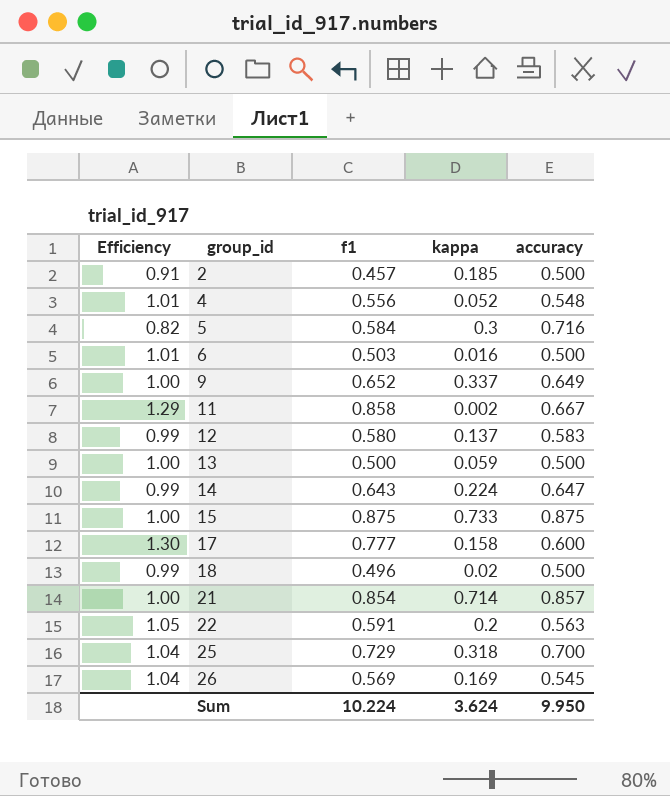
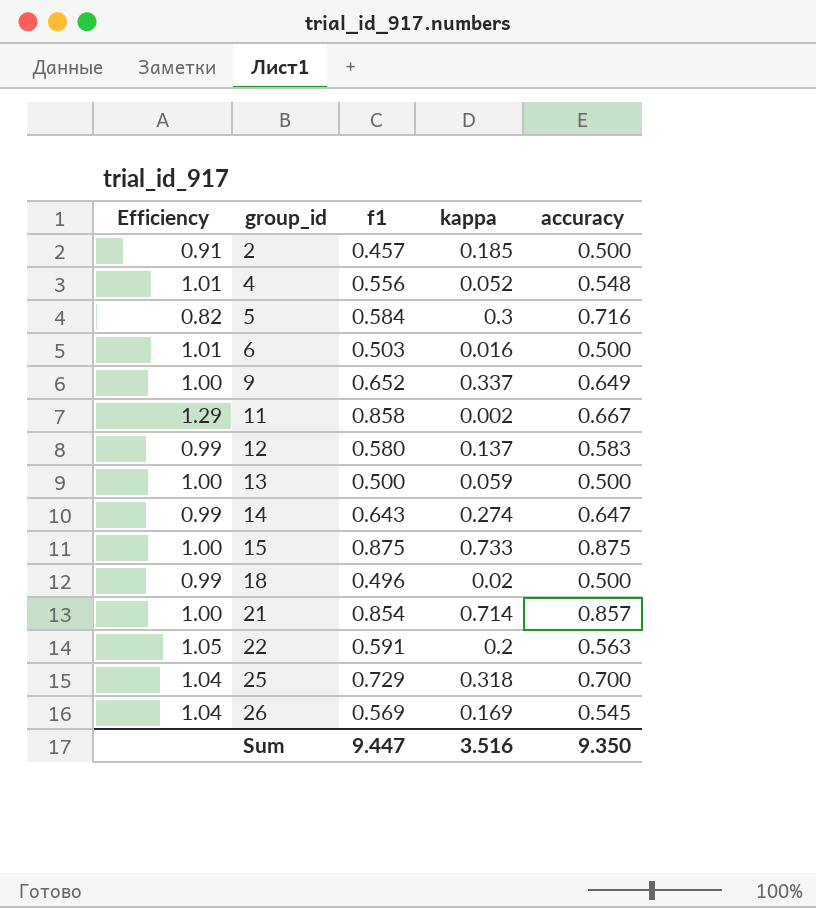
row 17: 1.30 | 0.777 | 0.158 | 0.600 -> none
14 | kappa: 0.224 -> 0.274
Sum | f1: 10.224 -> 9.447
Sum | kappa: 3.624 -> 3.516
Sum | accuracy: 9.950 -> 9.350

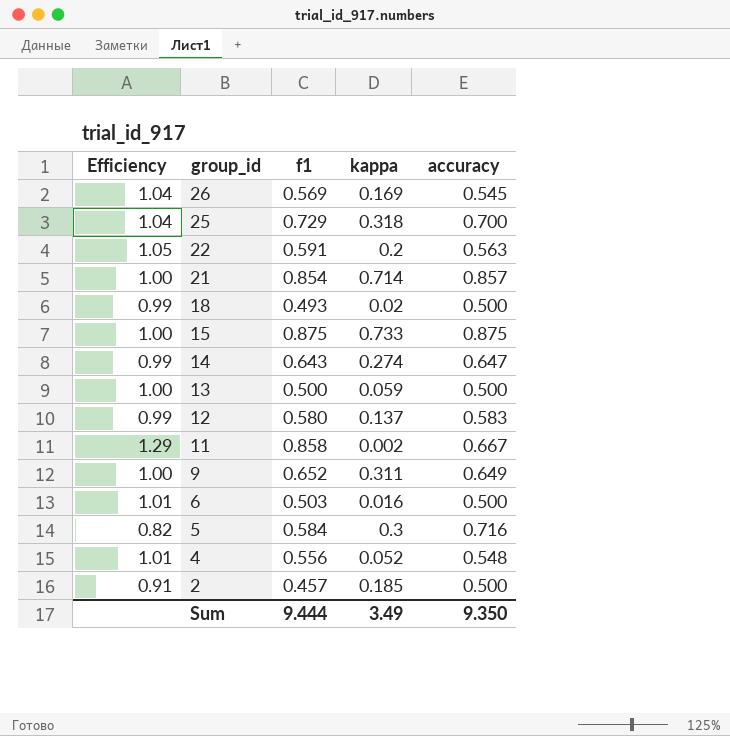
row order: group_id ascending -> group_id descending
18 | f1: 0.496 -> 0.493
9 | kappa: 0.337 -> 0.311
Sum | f1: 9.447 -> 9.444
Sum | kappa: 3.516 -> 3.49

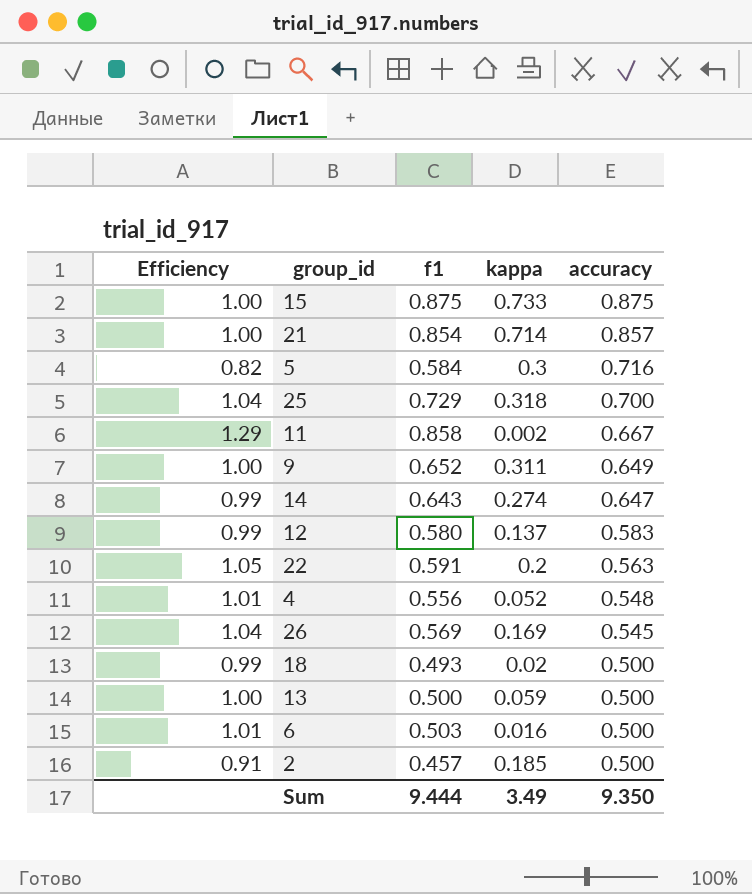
row order: group_id descending -> accuracy descending

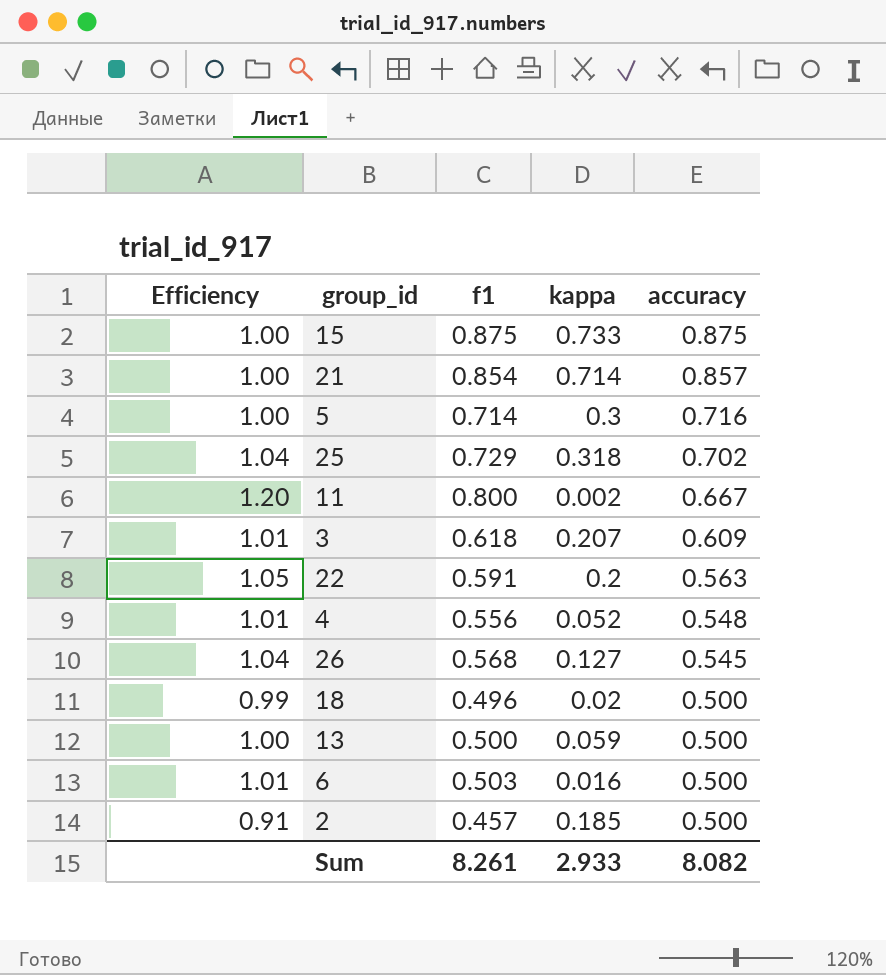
row 9: 1.00 | 0.652 | 0.311 | 0.649 -> none
row 14: 0.99 | 0.643 | 0.274 | 0.647 -> none
row 12: 0.99 | 0.580 | 0.137 | 0.583 -> none
5 | Efficiency: 0.82 -> 1.00
5 | f1: 0.584 -> 0.714
25 | accuracy: 0.700 -> 0.702
11 | Efficiency: 1.29 -> 1.20
11 | f1: 0.858 -> 0.800
row 3: none -> 1.01 | 0.618 | 0.207 | 0.609
26 | f1: 0.569 -> 0.568
26 | kappa: 0.169 -> 0.127
18 | f1: 0.493 -> 0.496
Sum | f1: 9.444 -> 8.261
Sum | kappa: 3.49 -> 2.933
Sum | accuracy: 9.350 -> 8.082

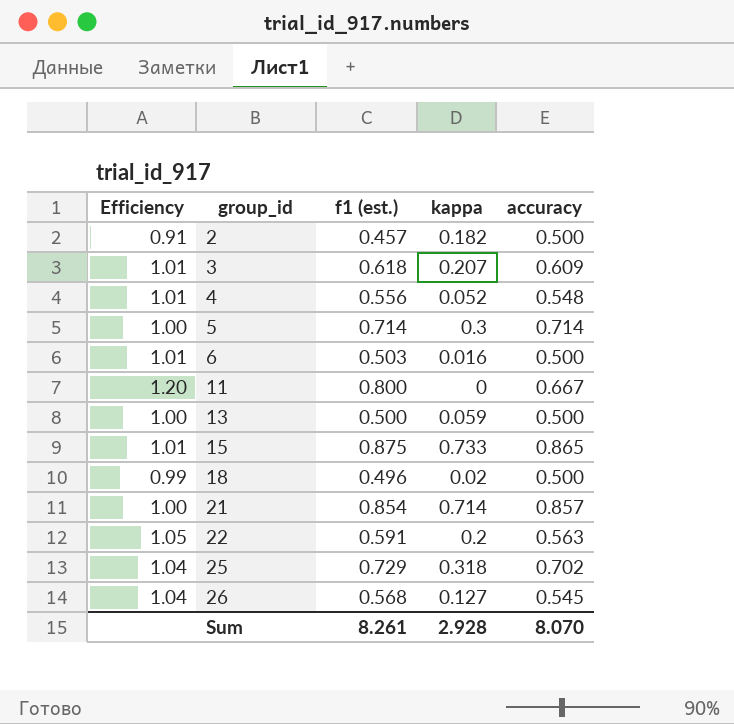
row order: accuracy descending -> group_id ascending
column name: f1 -> f1 (est.)
2 | kappa: 0.185 -> 0.182
5 | accuracy: 0.716 -> 0.714
11 | kappa: 0.002 -> 0
15 | Efficiency: 1.00 -> 1.01
15 | accuracy: 0.875 -> 0.865
Sum | kappa: 2.933 -> 2.928
Sum | accuracy: 8.082 -> 8.070

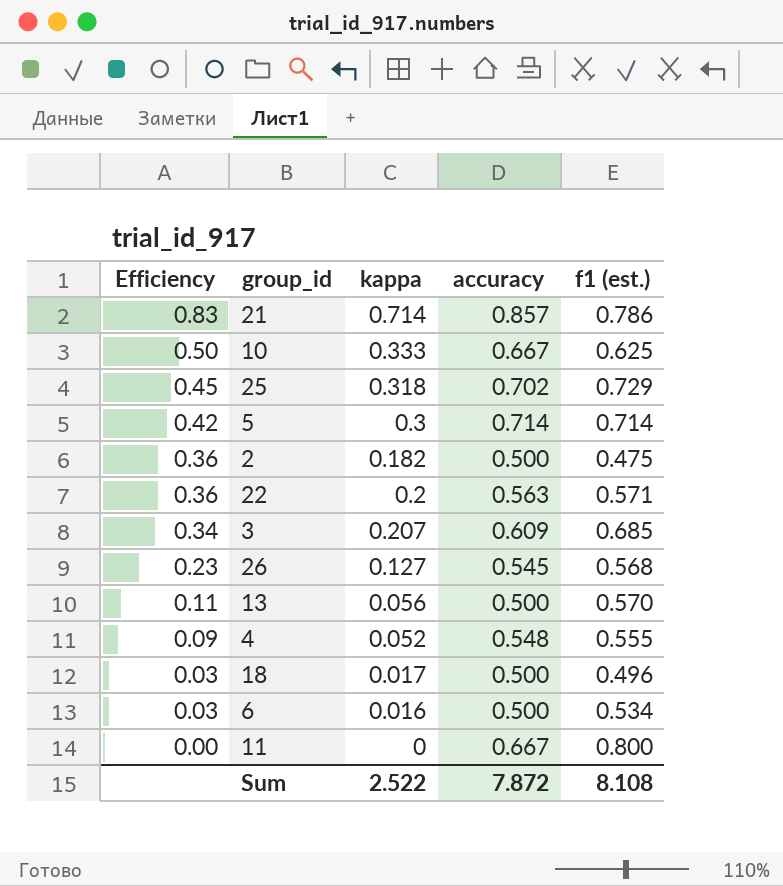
row order: group_id ascending -> Efficiency descending
column Efficiency | formula: [f1 (est.)] / [accuracy] -> [kappa] / [accuracy]
column f1 (est.) | position: 3 -> 5
row 15: 1.01 | 0.875 | 0.733 | 0.865 -> none
21 | f1 (est.): 0.854 -> 0.786
row 10: none -> 0.50 | 0.333 | 0.667 | 0.625
2 | f1 (est.): 0.457 -> 0.475
22 | f1 (est.): 0.591 -> 0.571
3 | f1 (est.): 0.618 -> 0.685
13 | kappa: 0.059 -> 0.056
13 | f1 (est.): 0.500 -> 0.570
4 | f1 (est.): 0.556 -> 0.555
18 | kappa: 0.02 -> 0.017
6 | f1 (est.): 0.503 -> 0.534
Sum | kappa: 2.928 -> 2.522
Sum | accuracy: 8.070 -> 7.872
Sum | f1 (est.): 8.261 -> 8.108

